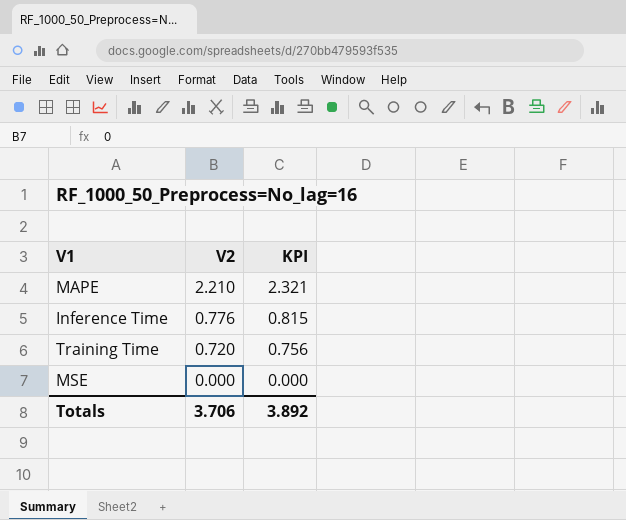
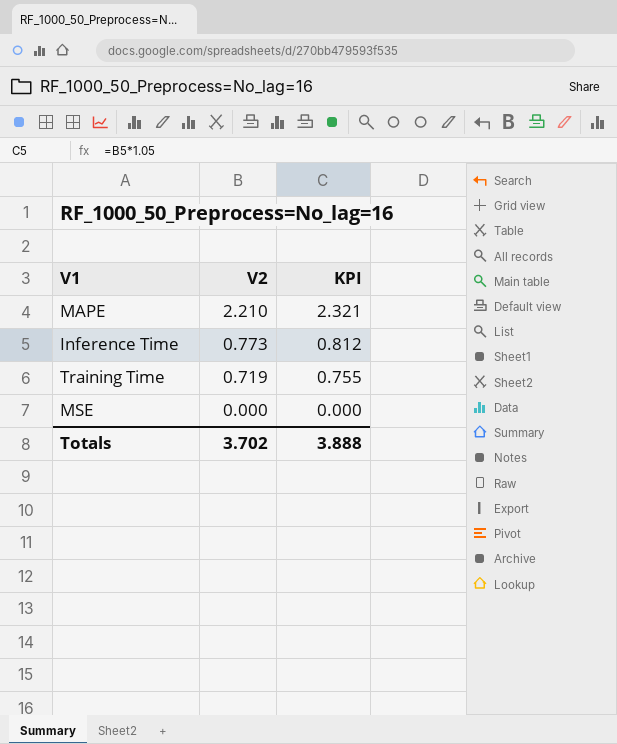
Inference Time | V2: 0.776 -> 0.773
Inference Time | KPI: 0.815 -> 0.812
Training Time | V2: 0.720 -> 0.719
Training Time | KPI: 0.756 -> 0.755
Totals | V2: 3.706 -> 3.702
Totals | KPI: 3.892 -> 3.888

